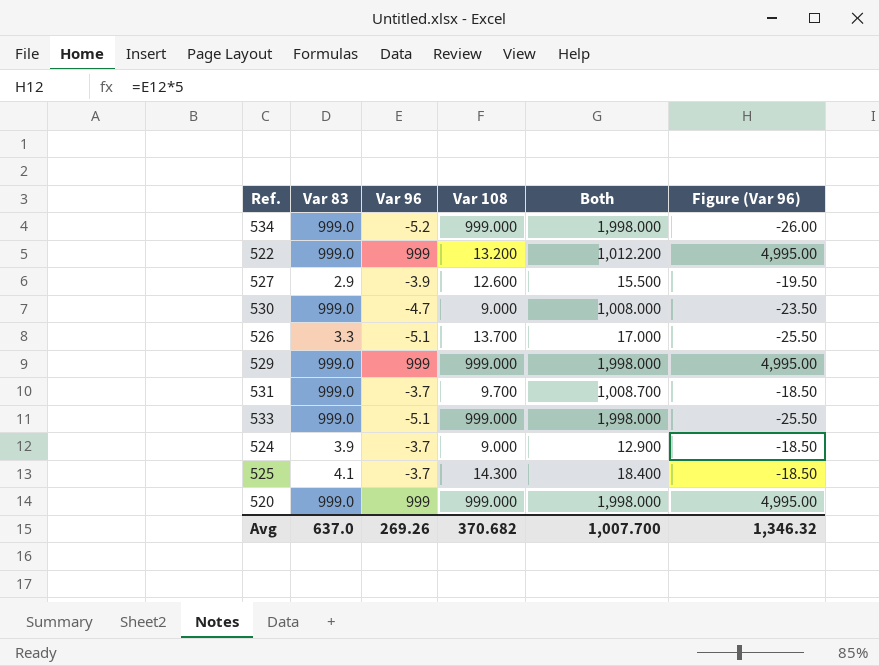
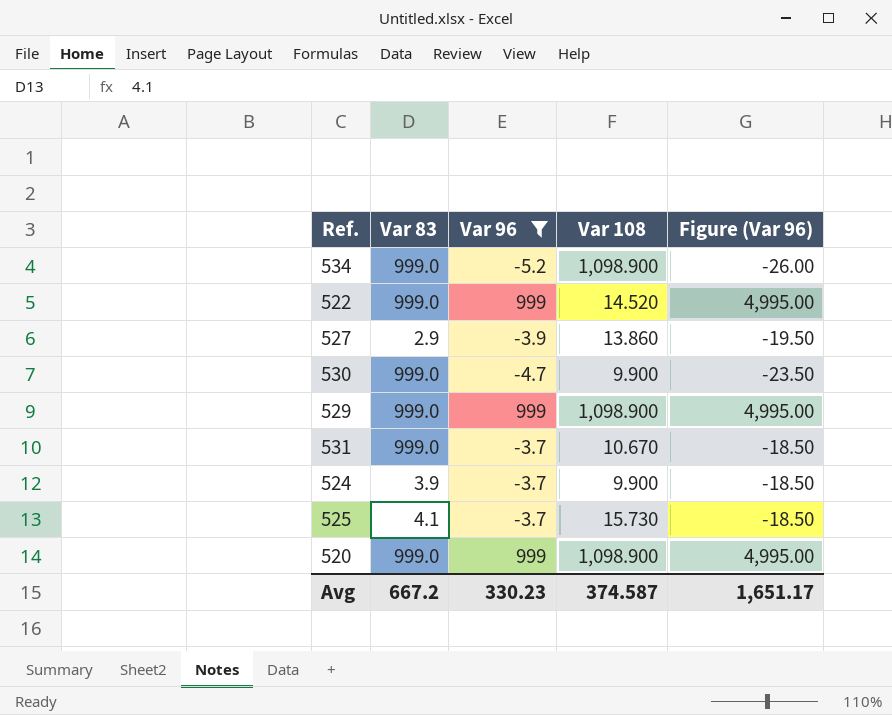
filter: none -> Var 96 != -5.1
column Both | formula: [Var 83] + [Var 108] -> none
534 | Var 108: 999.000 -> 1,098.900
522 | Var 108: 13.200 -> 14.520
527 | Var 108: 12.600 -> 13.860
530 | Var 108: 9.000 -> 9.900
529 | Var 108: 999.000 -> 1,098.900
531 | Var 108: 9.700 -> 10.670
524 | Var 108: 9.000 -> 9.900
525 | Var 108: 14.300 -> 15.730
520 | Var 108: 999.000 -> 1,098.900
Avg | Var 83: 637.0 -> 667.2
Avg | Var 96: 269.26 -> 330.23
Avg | Var 108: 370.682 -> 374.587
Avg | Figure (Var 96): 1,346.32 -> 1,651.17

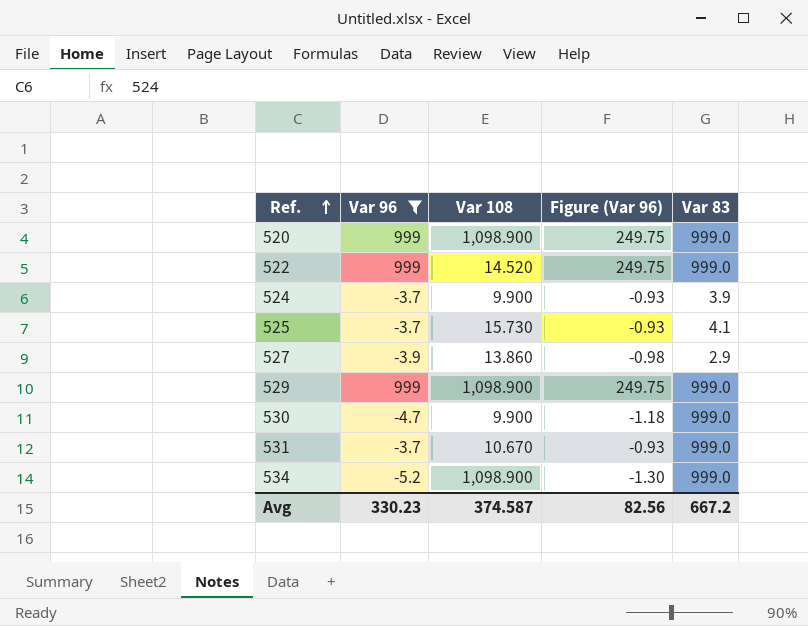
row order: none -> Ref. ascending
column Figure (Var 96) | formula: [Var 96] * 5 -> [Var 96] * 0.25
column Var 83 | position: 2 -> 5
Avg | Figure (Var 96): 1,651.17 -> 82.56

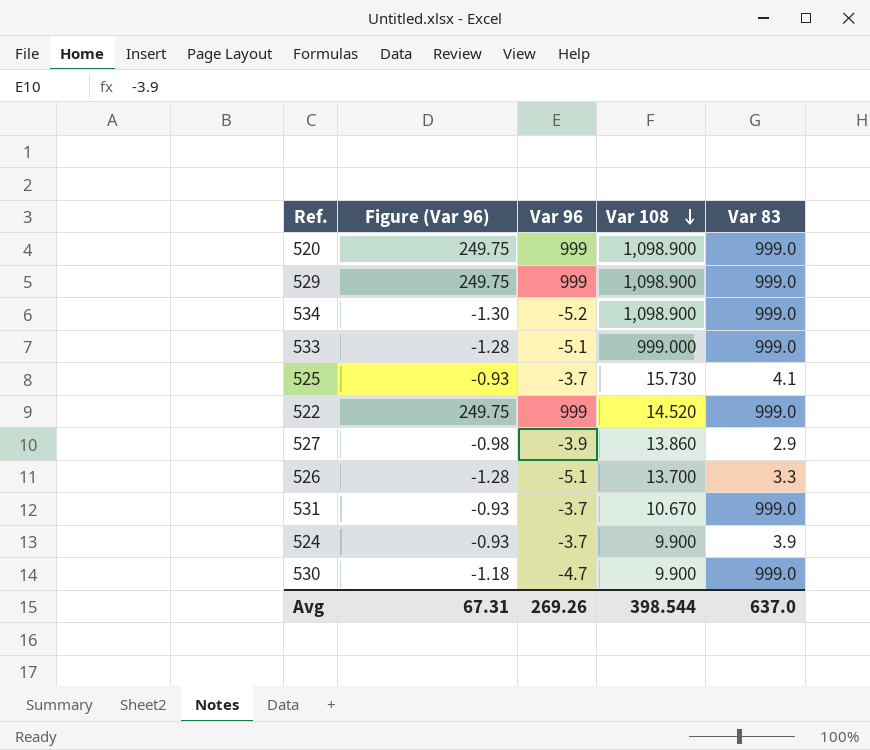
filter: Var 96 != -5.1 -> none
row order: Ref. ascending -> Var 108 descending
column Figure (Var 96) | position: 4 -> 2
Avg | Figure (Var 96): 82.56 -> 67.31
Avg | Var 96: 330.23 -> 269.26
Avg | Var 108: 374.587 -> 398.544
Avg | Var 83: 667.2 -> 637.0

